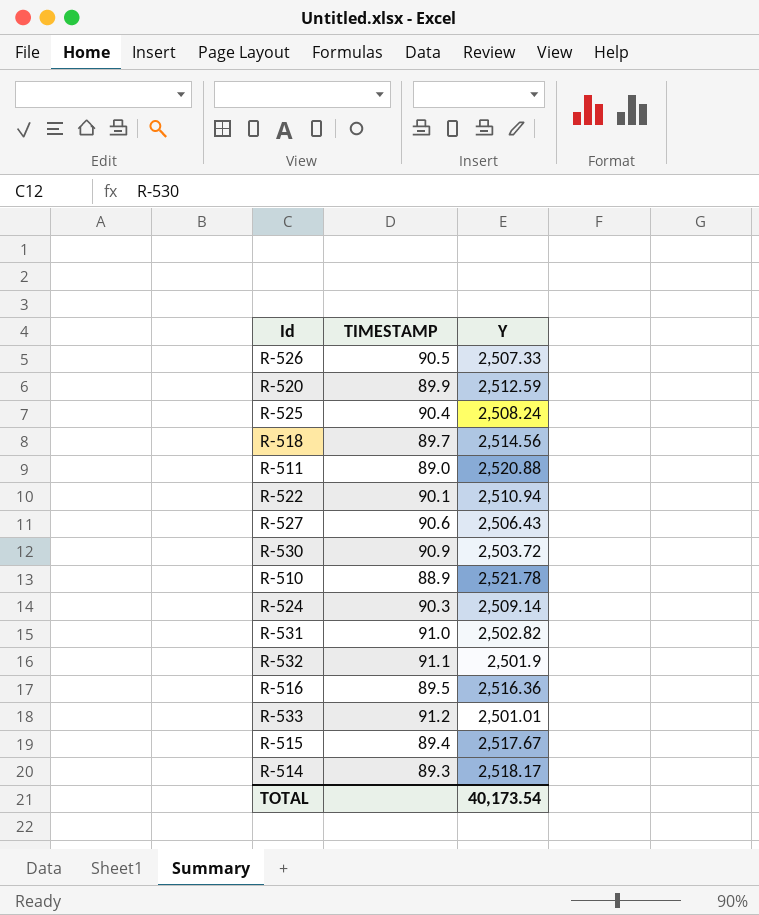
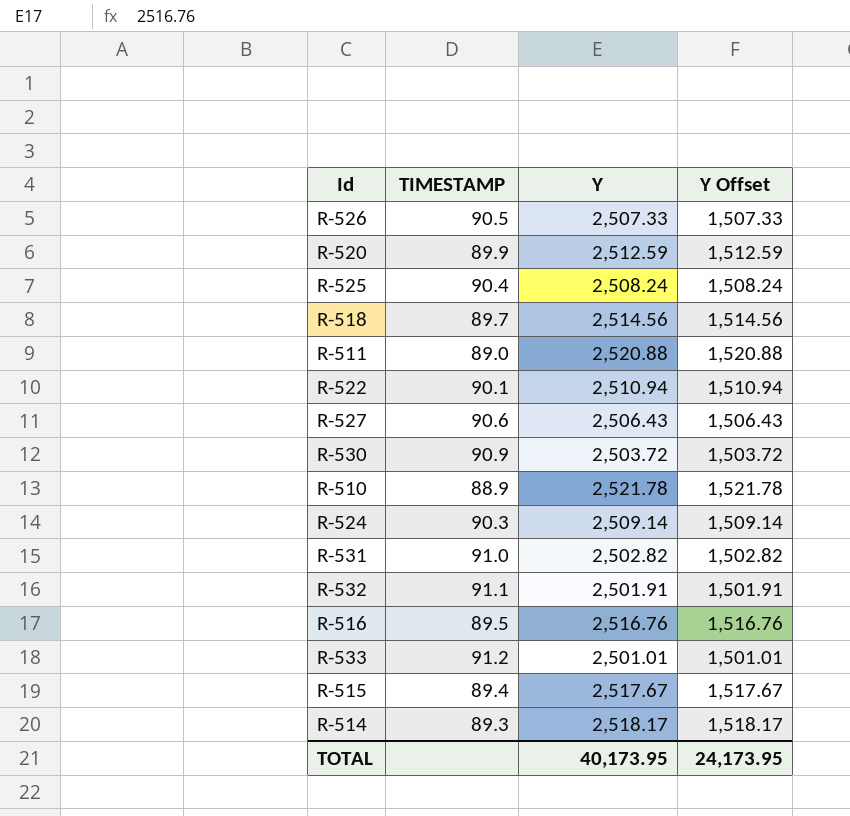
column Y Offset | formula: none -> [Y] - 1000
R-532 | Y: 2,501.9 -> 2,501.91
R-516 | Y: 2,516.36 -> 2,516.76
TOTAL | Y: 40,173.54 -> 40,173.95

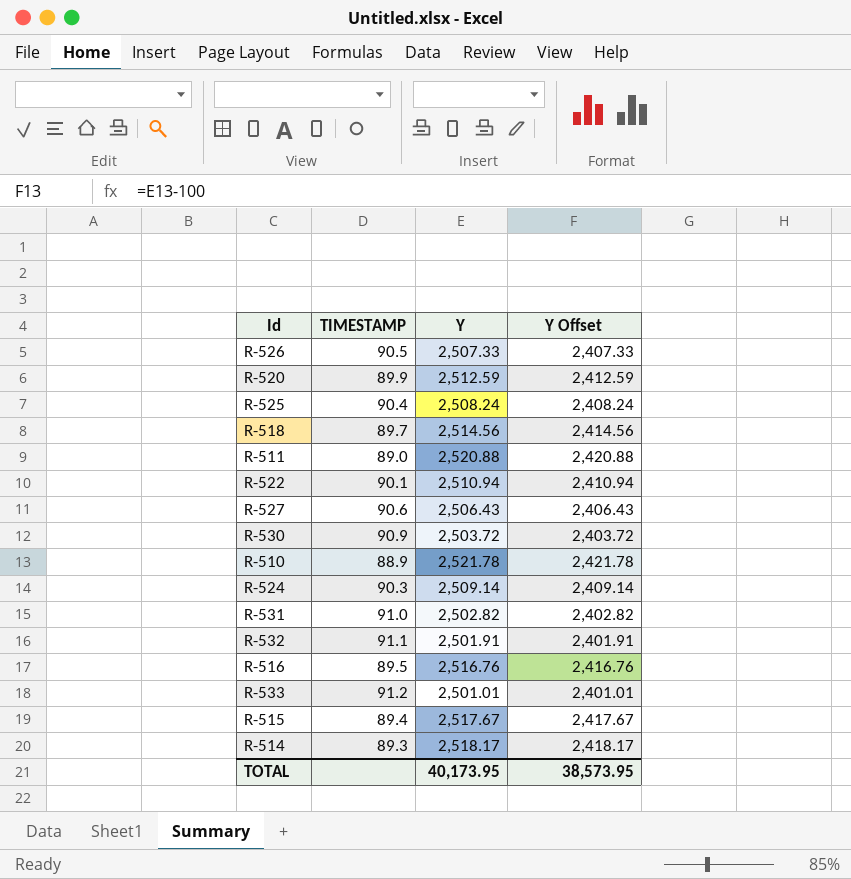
column Y Offset | formula: [Y] - 1000 -> [Y] - 100
TOTAL | Y Offset: 24,173.95 -> 38,573.95

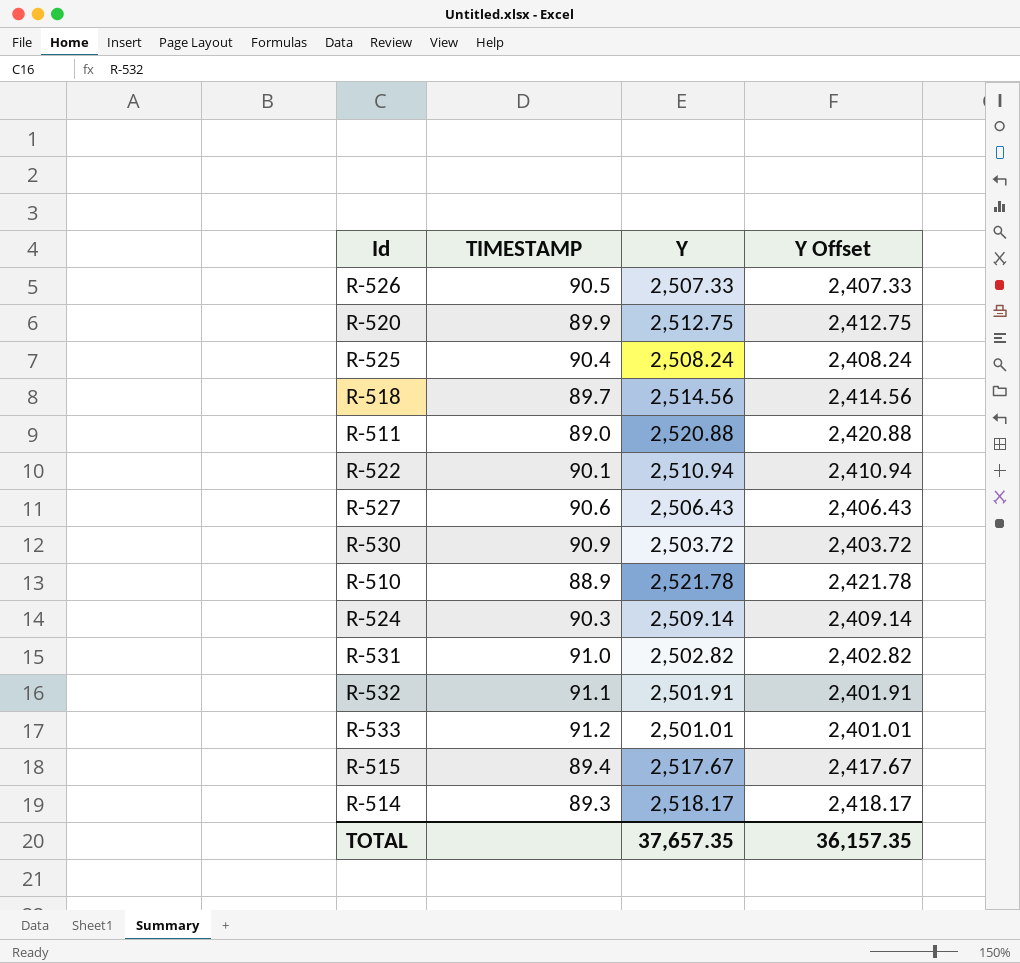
row R-516: 89.5 | 2,516.76 | 2,416.76 -> none
R-520 | Y: 2,512.59 -> 2,512.75
R-520 | Y Offset: 2,412.59 -> 2,412.75
TOTAL | Y: 40,173.95 -> 37,657.35
TOTAL | Y Offset: 38,573.95 -> 36,157.35

